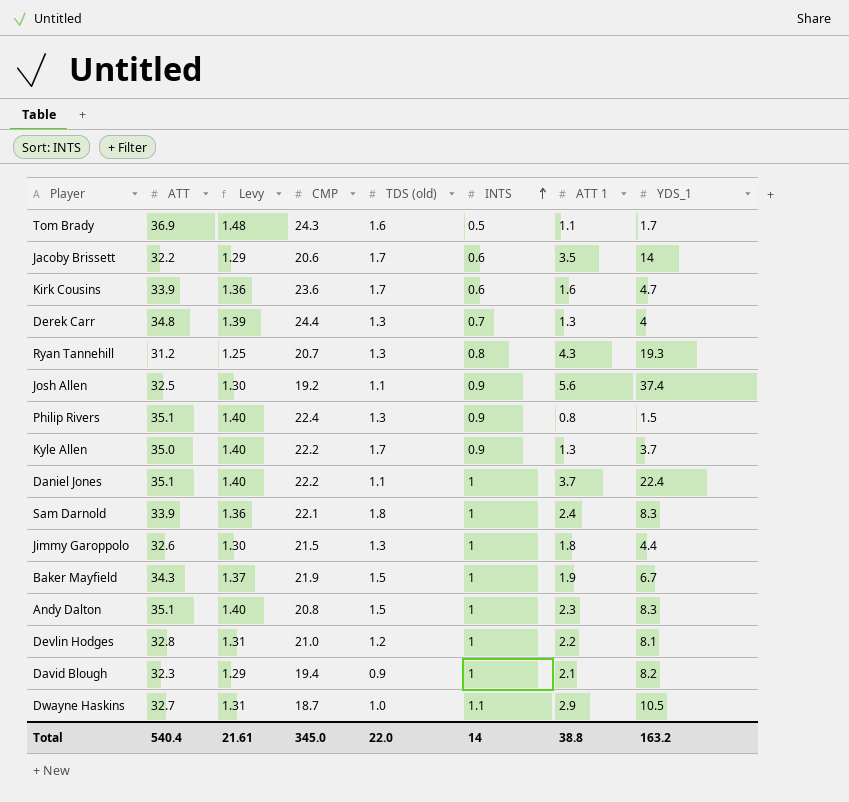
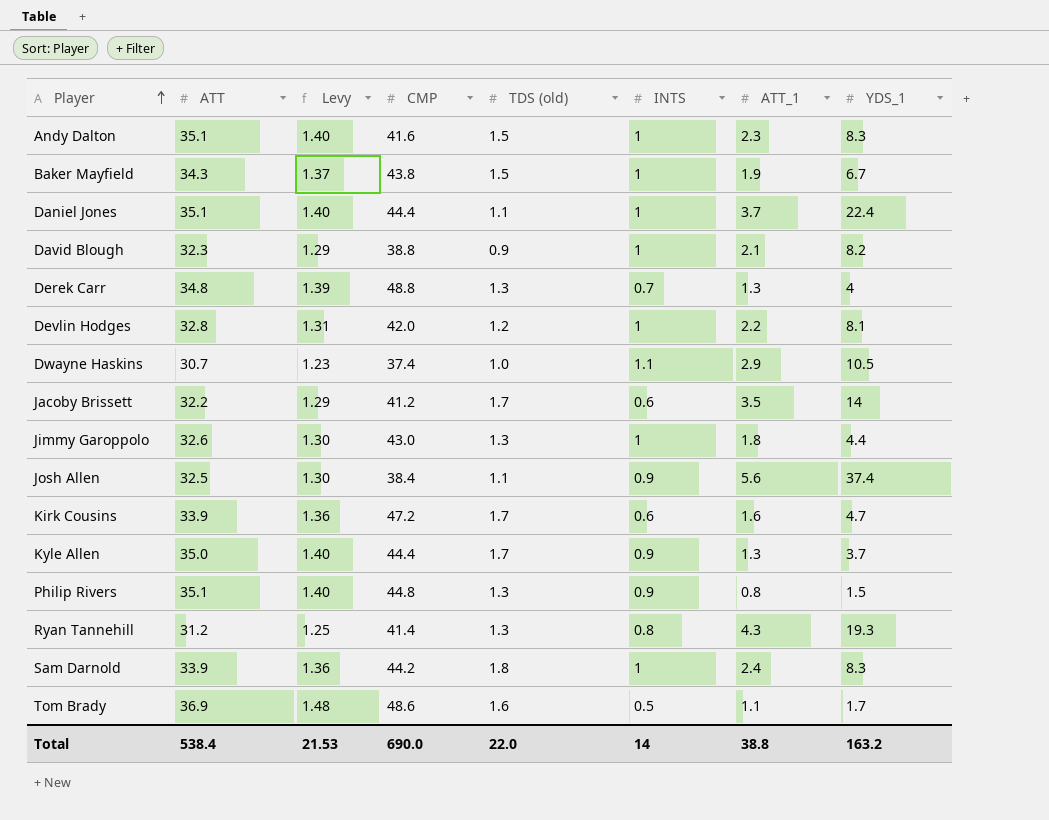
row order: INTS ascending -> Player ascending
column name: ATT 1 -> ATT_1
Andy Dalton | CMP: 20.8 -> 41.6
Baker Mayfield | CMP: 21.9 -> 43.8
Daniel Jones | CMP: 22.2 -> 44.4
David Blough | CMP: 19.4 -> 38.8
Derek Carr | CMP: 24.4 -> 48.8
Devlin Hodges | CMP: 21.0 -> 42.0
Dwayne Haskins | ATT: 32.7 -> 30.7
Dwayne Haskins | Levy: 1.31 -> 1.23
Dwayne Haskins | CMP: 18.7 -> 37.4
Jacoby Brissett | CMP: 20.6 -> 41.2
Jimmy Garoppolo | CMP: 21.5 -> 43.0
Josh Allen | CMP: 19.2 -> 38.4
Kirk Cousins | CMP: 23.6 -> 47.2
Kyle Allen | CMP: 22.2 -> 44.4
Philip Rivers | CMP: 22.4 -> 44.8
Ryan Tannehill | CMP: 20.7 -> 41.4
Sam Darnold | CMP: 22.1 -> 44.2
Tom Brady | CMP: 24.3 -> 48.6
Total | ATT: 540.4 -> 538.4
Total | Levy: 21.61 -> 21.53
Total | CMP: 345.0 -> 690.0

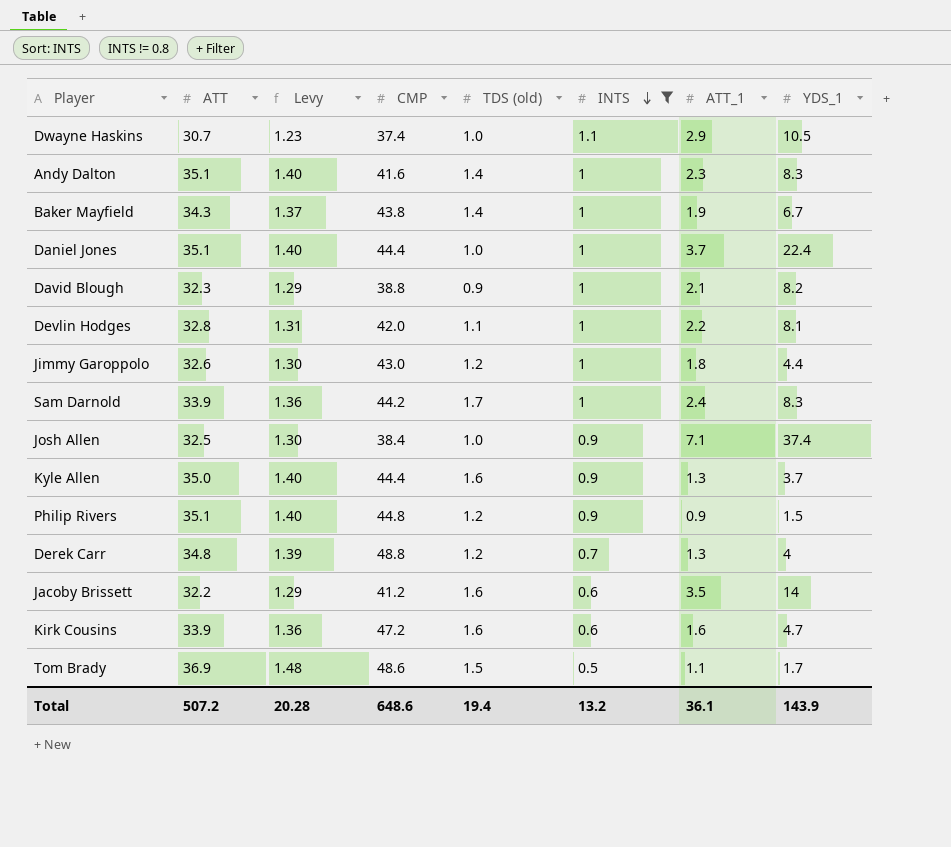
filter: none -> INTS != 0.8
row order: Player ascending -> INTS descending
Andy Dalton | TDS (old): 1.5 -> 1.4
Baker Mayfield | TDS (old): 1.5 -> 1.4
Daniel Jones | TDS (old): 1.1 -> 1.0
Devlin Hodges | TDS (old): 1.2 -> 1.1
Jimmy Garoppolo | TDS (old): 1.3 -> 1.2
Sam Darnold | TDS (old): 1.8 -> 1.7
Josh Allen | TDS (old): 1.1 -> 1.0
Josh Allen | ATT_1: 5.6 -> 7.1
Kyle Allen | TDS (old): 1.7 -> 1.6
Philip Rivers | TDS (old): 1.3 -> 1.2
Philip Rivers | ATT_1: 0.8 -> 0.9
Derek Carr | TDS (old): 1.3 -> 1.2
Jacoby Brissett | TDS (old): 1.7 -> 1.6
Kirk Cousins | TDS (old): 1.7 -> 1.6
Tom Brady | TDS (old): 1.6 -> 1.5
Total | ATT: 538.4 -> 507.2
Total | Levy: 21.53 -> 20.28
Total | CMP: 690.0 -> 648.6
Total | TDS (old): 22.0 -> 19.4
Total | INTS: 14 -> 13.2
Total | ATT_1: 38.8 -> 36.1
Total | YDS_1: 163.2 -> 143.9

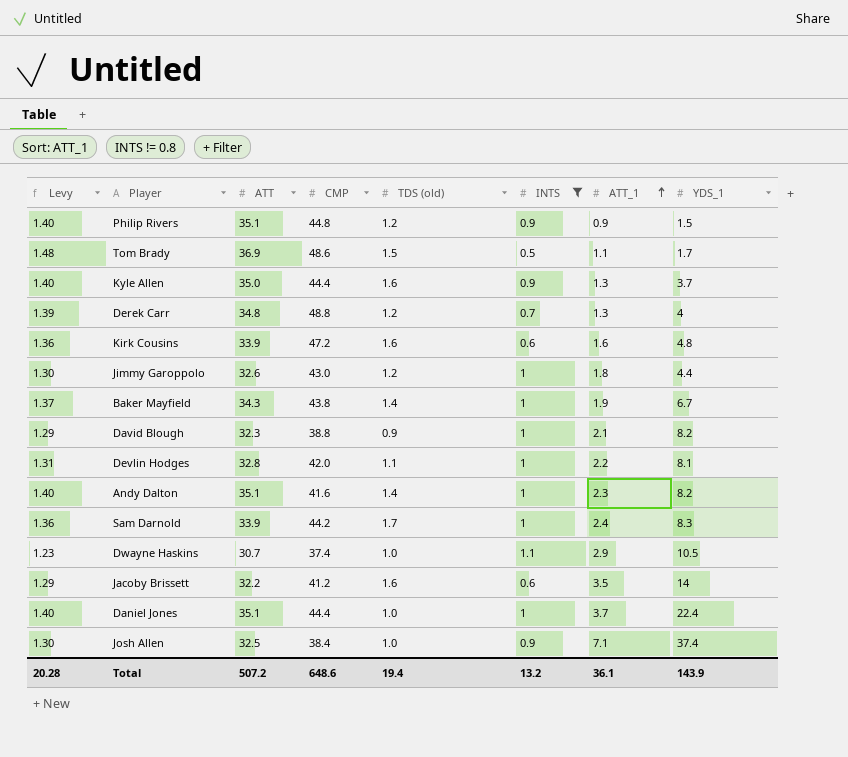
row order: INTS descending -> ATT_1 ascending
column Levy | position: 3 -> 1
Kirk Cousins | YDS_1: 4.7 -> 4.8
Andy Dalton | YDS_1: 8.3 -> 8.2

